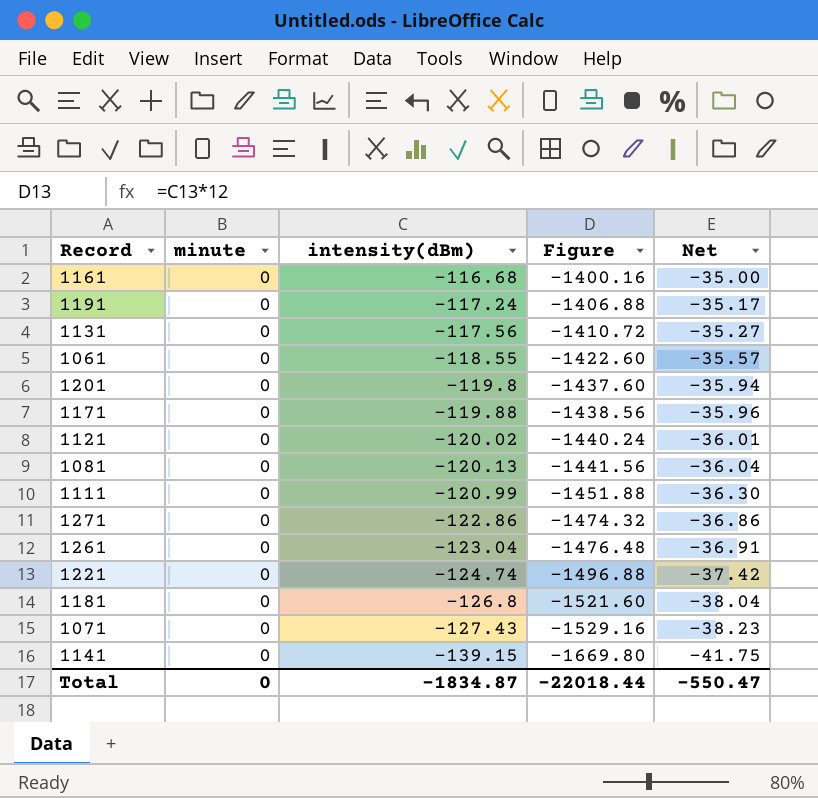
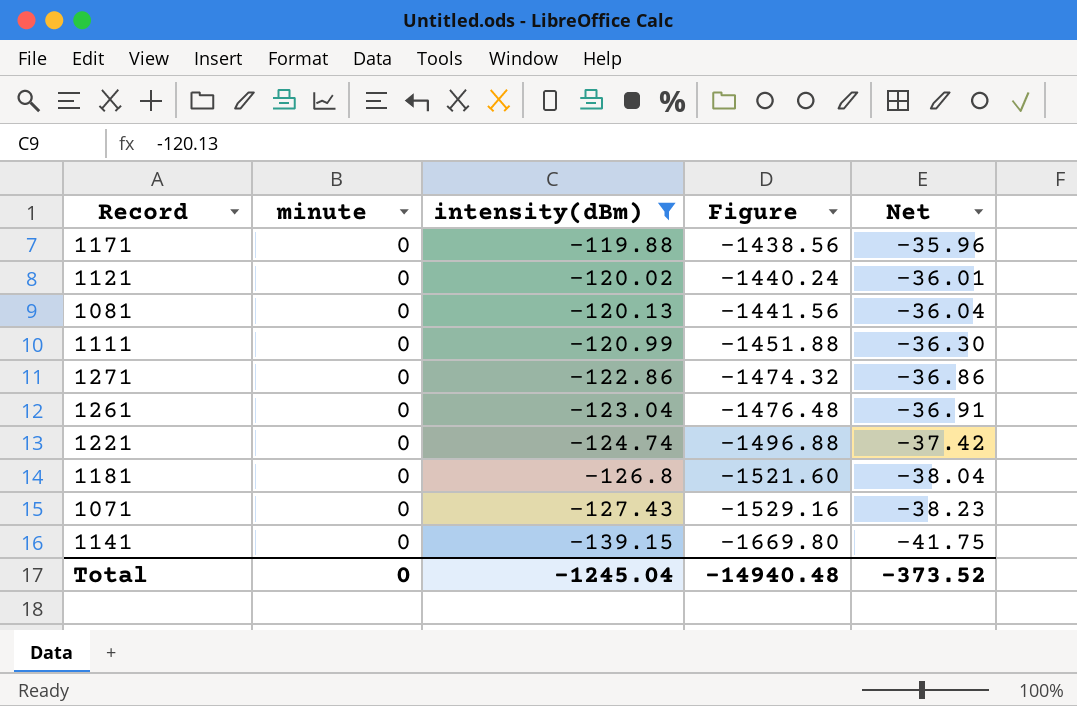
filter: none -> intensity(dBm) <= -119.88
Total | intensity(dBm): -1834.87 -> -1245.04
Total | Figure: -22018.44 -> -14940.48
Total | Net: -550.47 -> -373.52

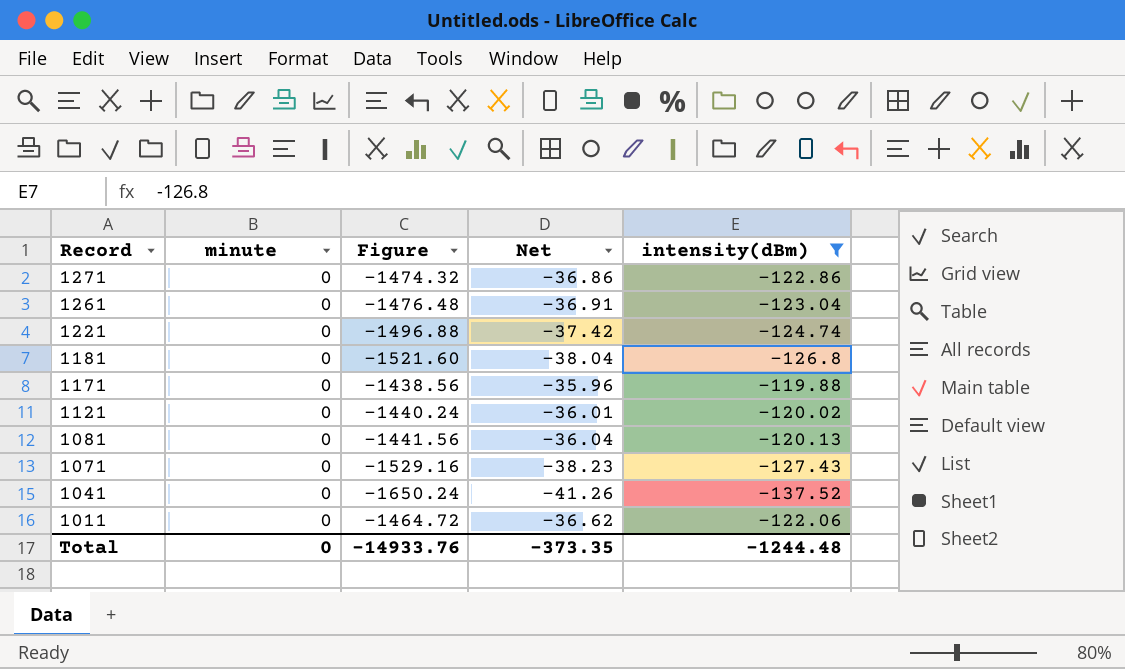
row order: intensity(dBm) descending -> Record descending
column intensity(dBm) | position: 3 -> 5
row 1111: 0 | -120.99 | -1451.88 | -36.30 -> none
row 1141: 0 | -139.15 | -1669.80 | -41.75 -> none
row 1041: none -> 0 | -1650.24 | -41.26 | -137.52
row 1011: none -> 0 | -1464.72 | -36.62 | -122.06
Total | Figure: -14940.48 -> -14933.76
Total | Net: -373.52 -> -373.35
Total | intensity(dBm): -1245.04 -> -1244.48

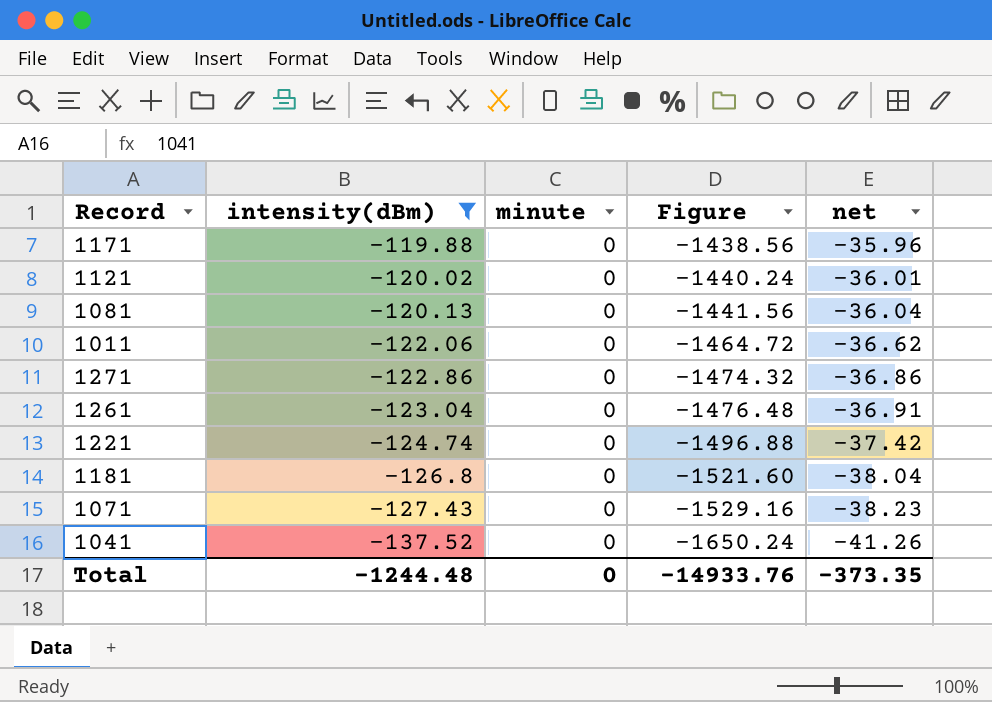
row order: Record descending -> intensity(dBm) descending
column intensity(dBm) | position: 5 -> 2
column name: Net -> net

